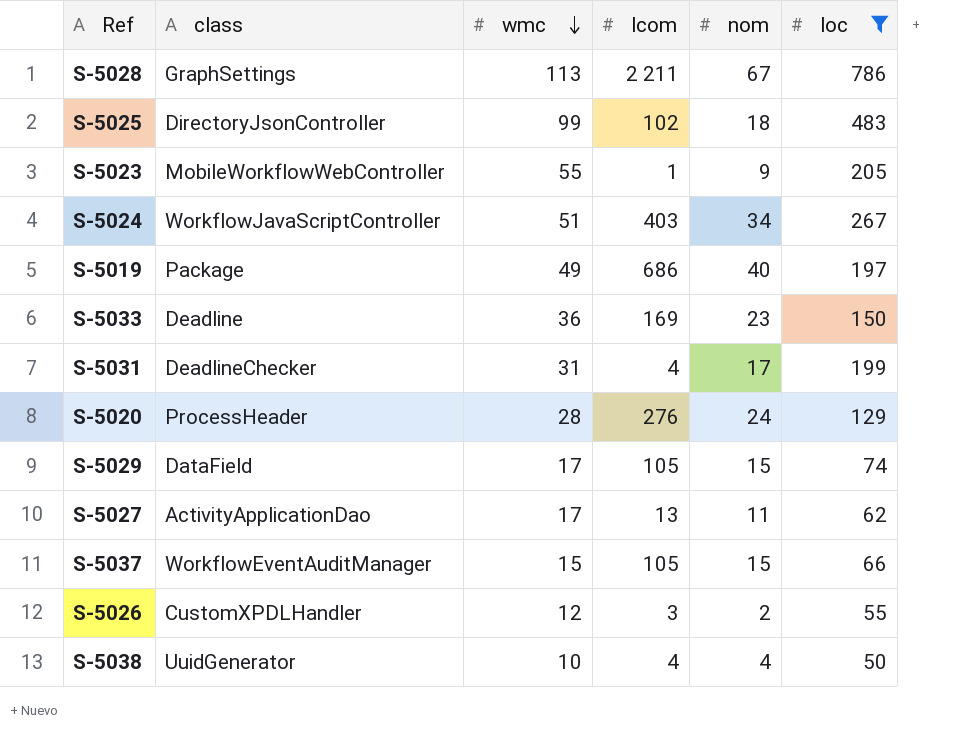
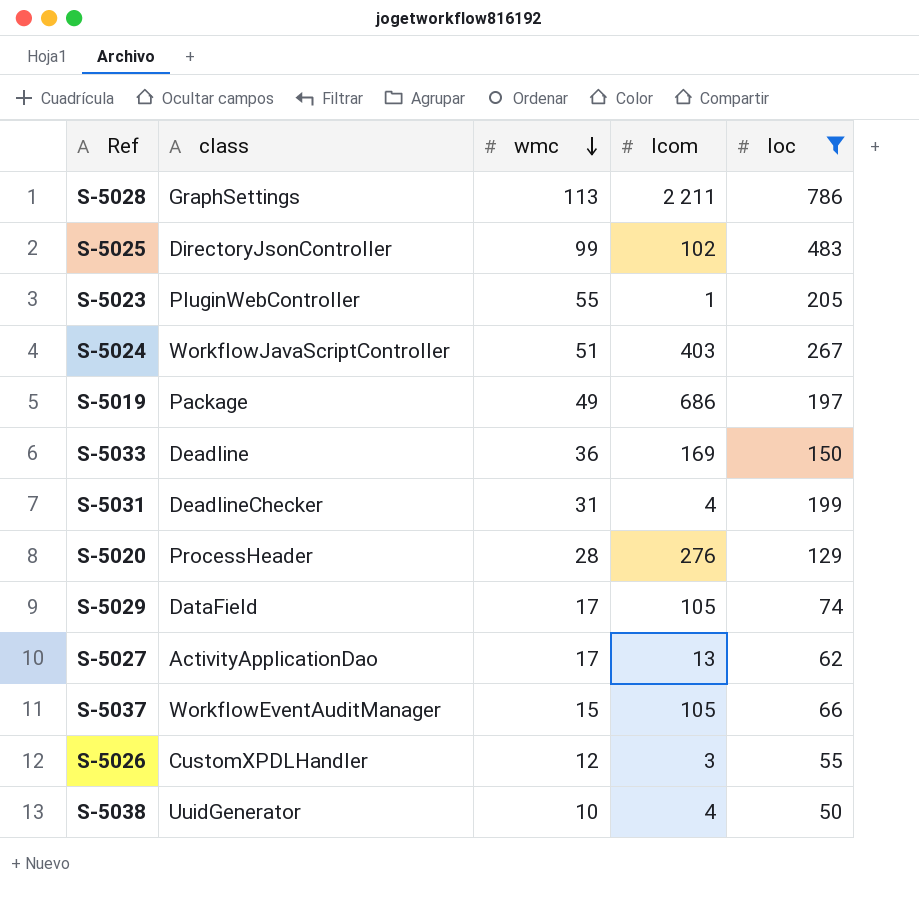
column nom | position: 5 -> none
S-5023 | class: MobileWorkflowWebController -> PluginWebController

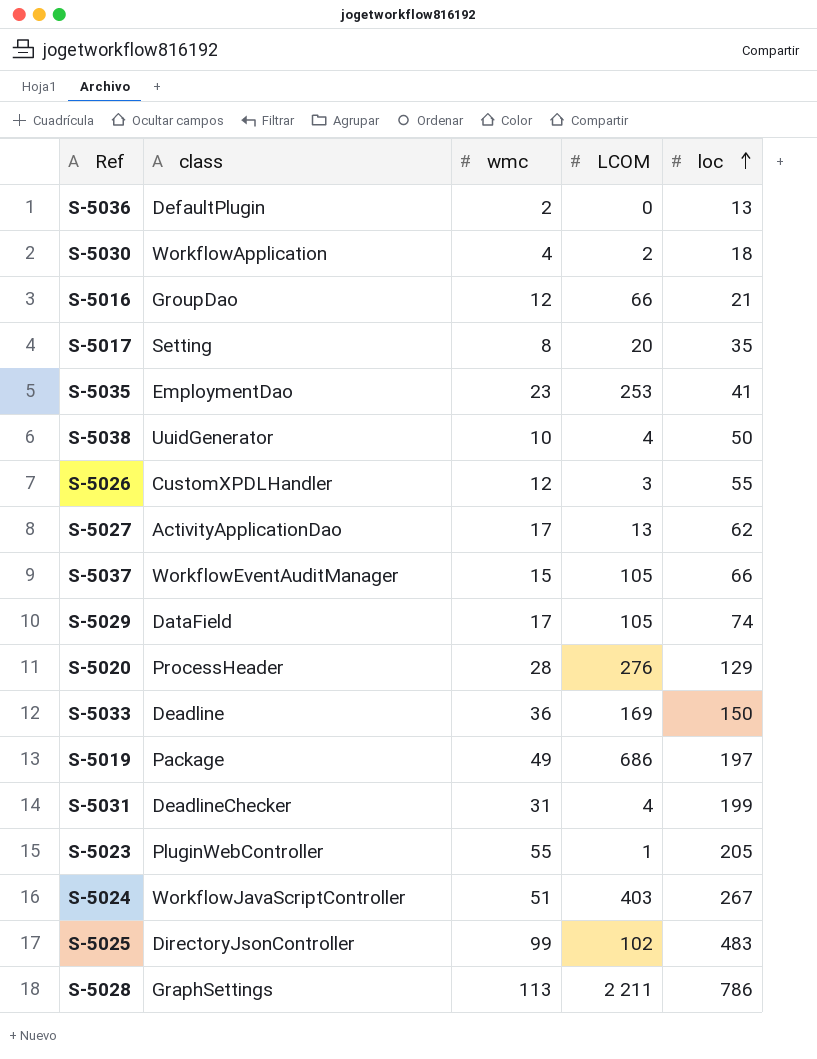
filter: loc >= 50 -> none
row order: wmc descending -> loc ascending
column name: lcom -> LCOM

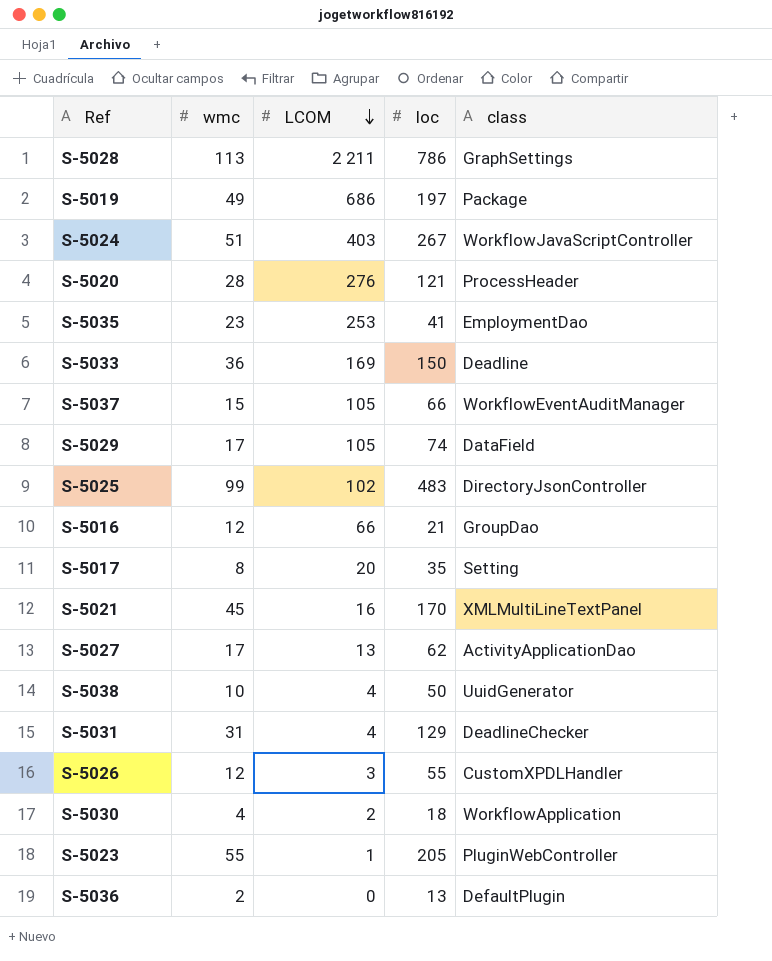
row order: loc ascending -> LCOM descending
column class | position: 2 -> 5
S-5020 | loc: 129 -> 121
row S-5021: none -> 45 | 16 | 170 | XMLMultiLineTextPanel
S-5031 | loc: 199 -> 129

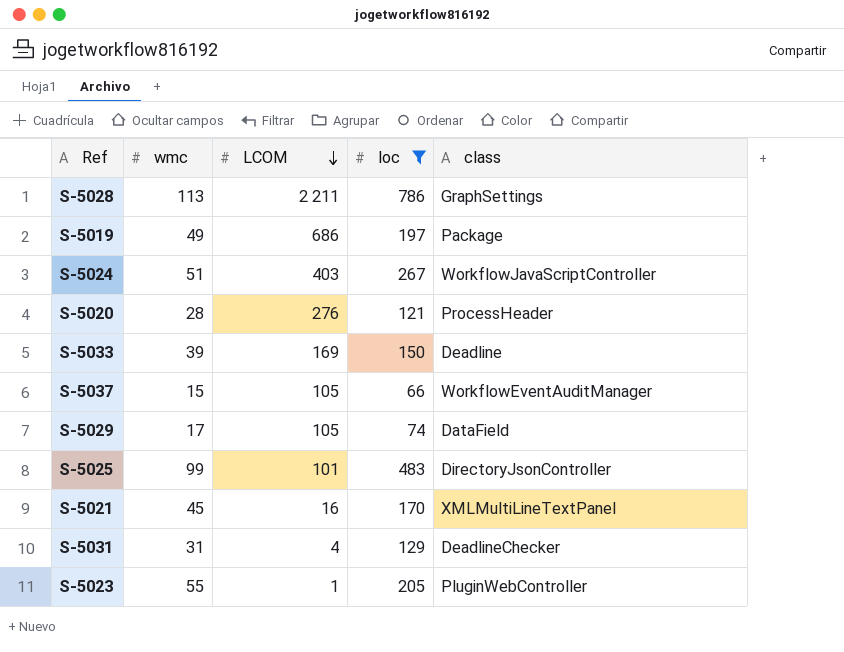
filter: none -> loc >= 66
S-5033 | wmc: 36 -> 39
S-5025 | LCOM: 102 -> 101

